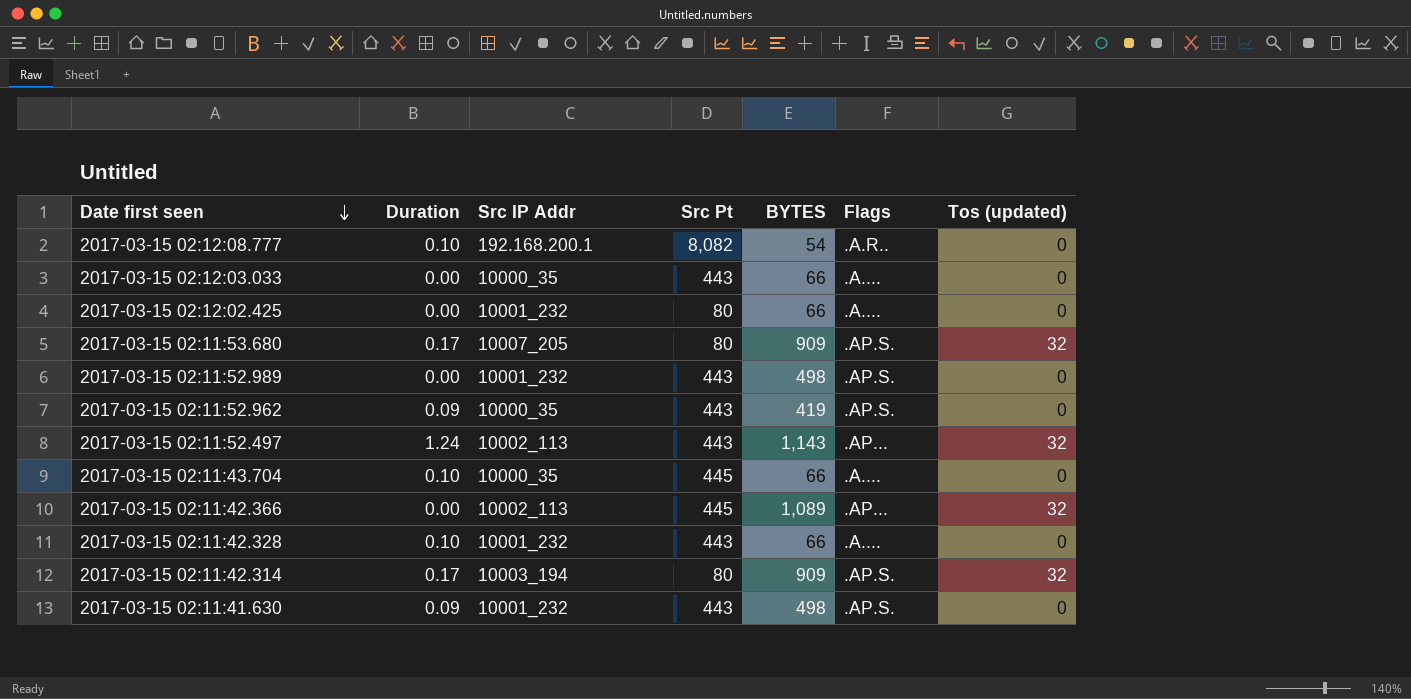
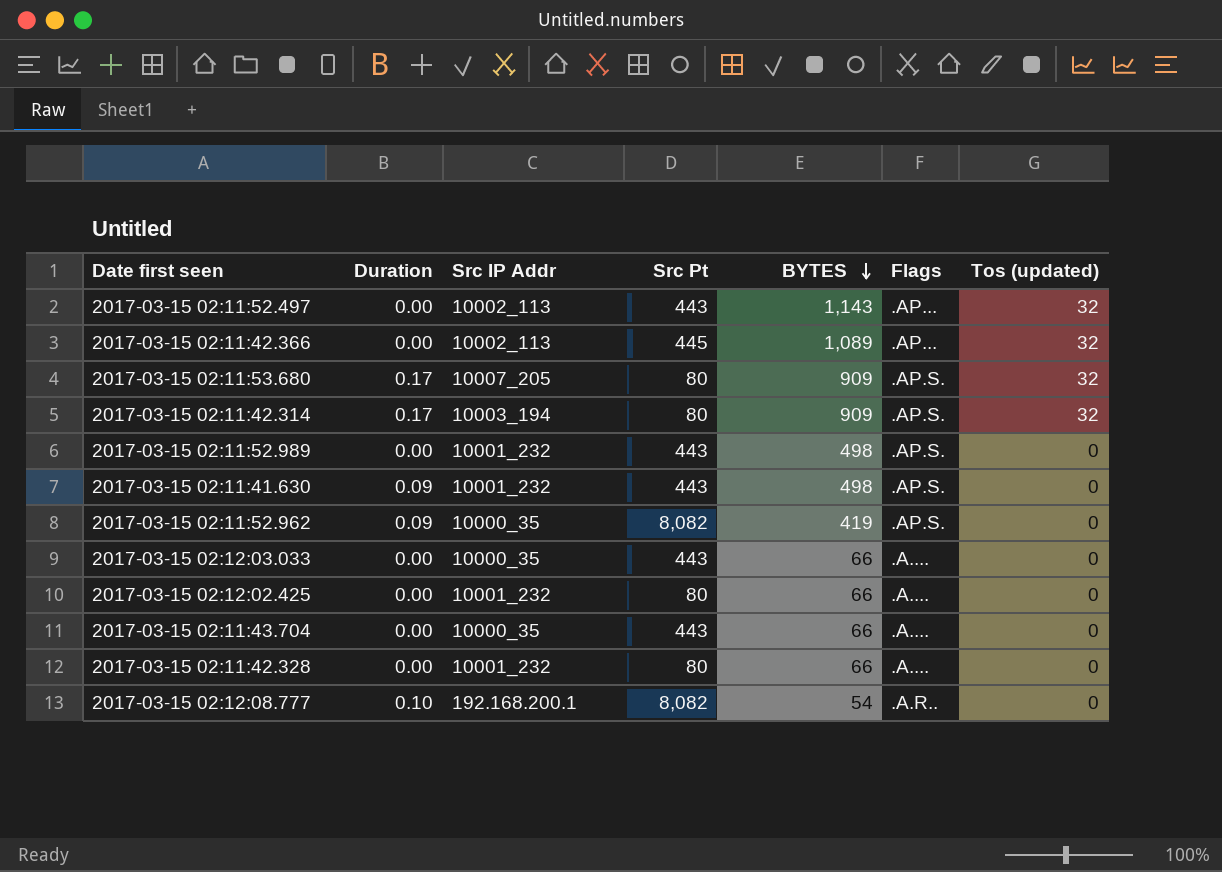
row order: Date first seen descending -> BYTES descending
2017-03-15 02:11:52.497 | Duration: 1.24 -> 0.00
2017-03-15 02:11:52.962 | Src Pt: 443 -> 8,082
2017-03-15 02:11:43.704 | Duration: 0.10 -> 0.00
2017-03-15 02:11:43.704 | Src Pt: 445 -> 443
2017-03-15 02:11:42.328 | Duration: 0.10 -> 0.00
2017-03-15 02:11:42.328 | Src Pt: 443 -> 80

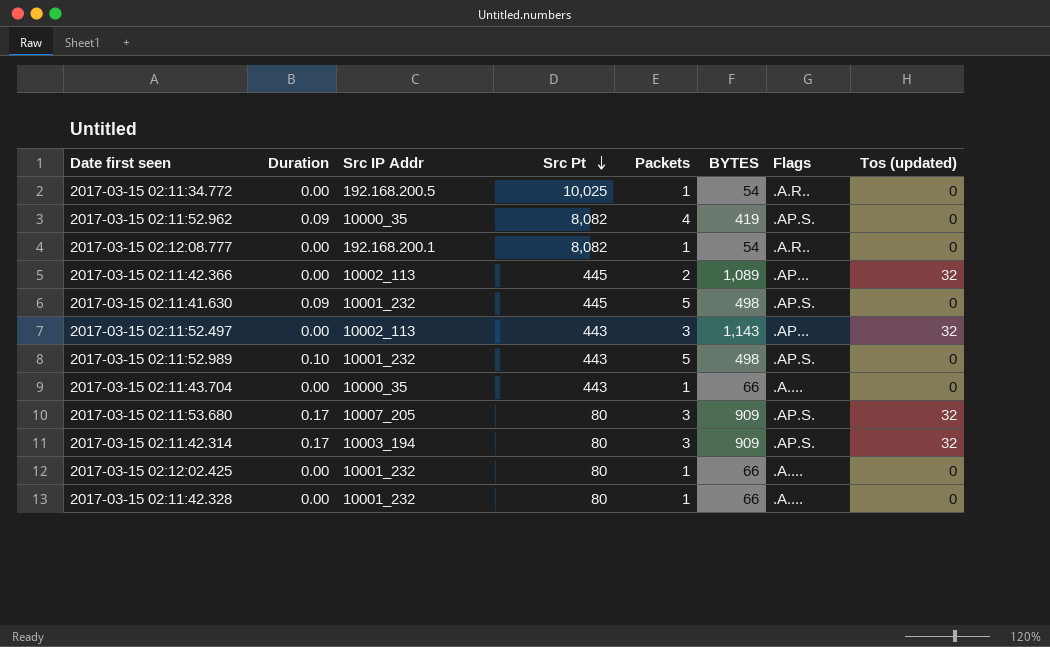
row order: BYTES descending -> Src Pt descending
column Packets | position: none -> 5
row 2017-03-15 02:12:03.033: 0.00 | 10000_35 | 443 | 66 | .A.... | 0 -> none
row 2017-03-15 02:11:34.772: none -> 0.00 | 192.168.200.5 | 10,025 | 1 | 54 | .A.R.. | 0
2017-03-15 02:12:08.777 | Duration: 0.10 -> 0.00
2017-03-15 02:11:41.630 | Src Pt: 443 -> 445
2017-03-15 02:11:52.989 | Duration: 0.00 -> 0.10

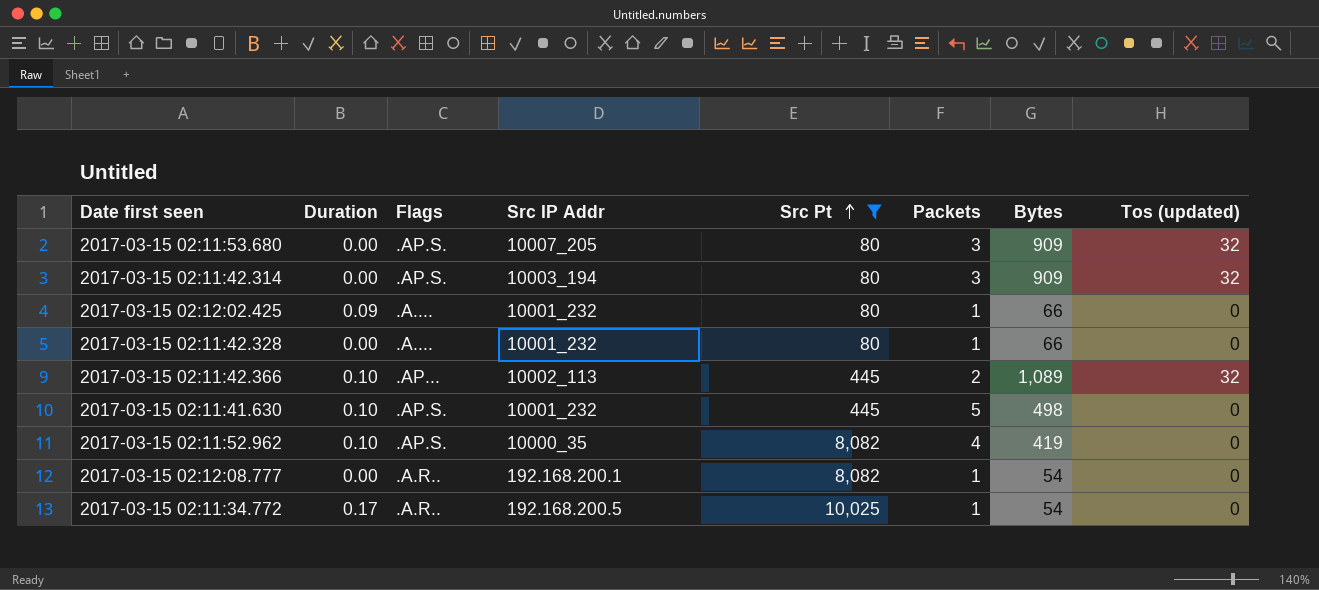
filter: none -> Src Pt != 443
row order: Src Pt descending -> Src Pt ascending
column Flags | position: 7 -> 3
column name: BYTES -> Bytes
2017-03-15 02:11:53.680 | Duration: 0.17 -> 0.00
2017-03-15 02:11:42.314 | Duration: 0.17 -> 0.00
2017-03-15 02:12:02.425 | Duration: 0.00 -> 0.09
2017-03-15 02:11:42.366 | Duration: 0.00 -> 0.10
2017-03-15 02:11:41.630 | Duration: 0.09 -> 0.10
2017-03-15 02:11:52.962 | Duration: 0.09 -> 0.10
2017-03-15 02:11:34.772 | Duration: 0.00 -> 0.17

